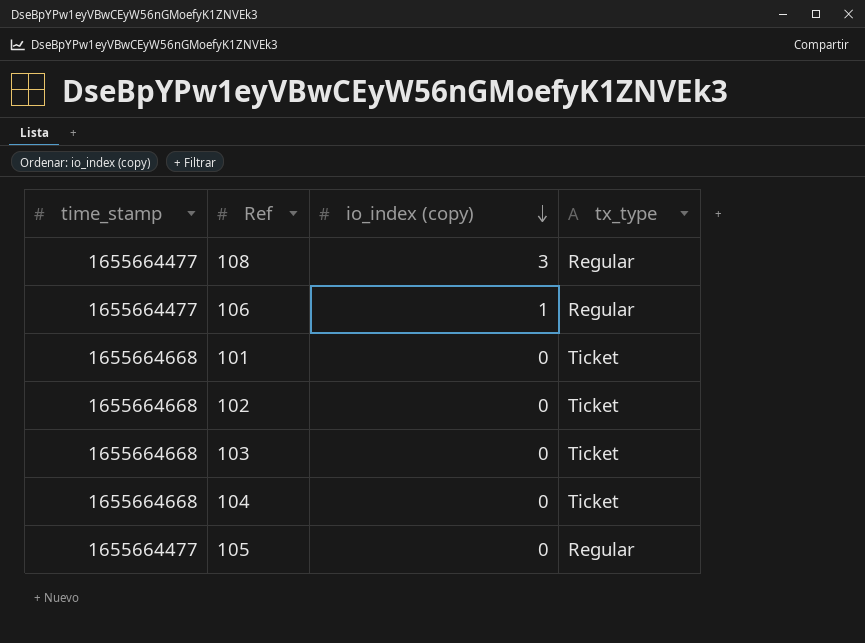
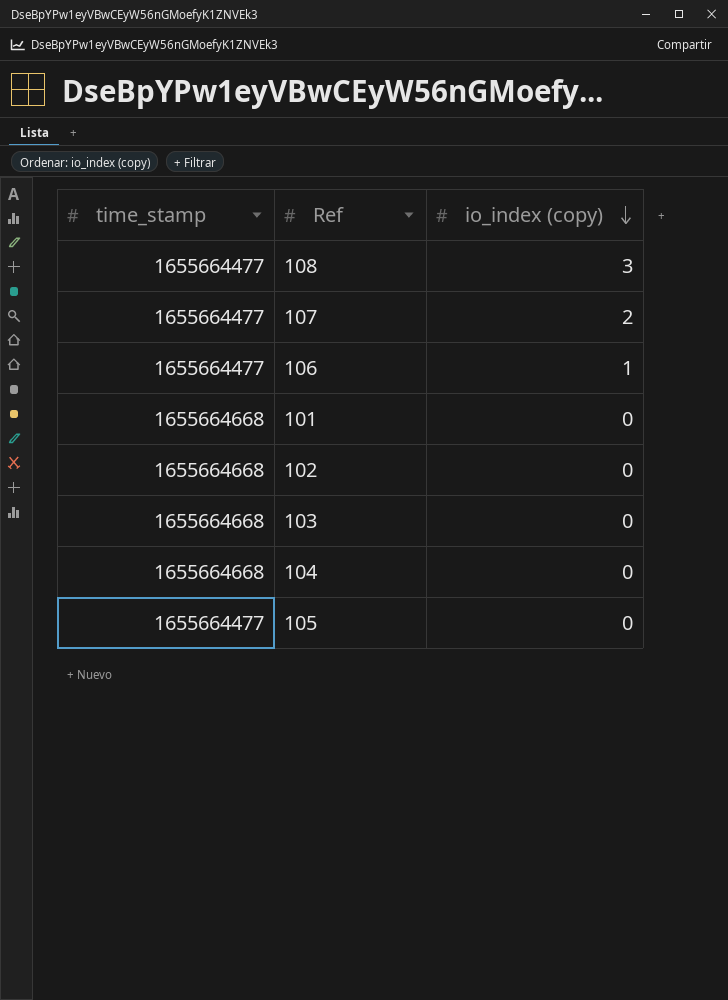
column tx_type | position: 4 -> none
row 107: none -> 1655664477 | 2

